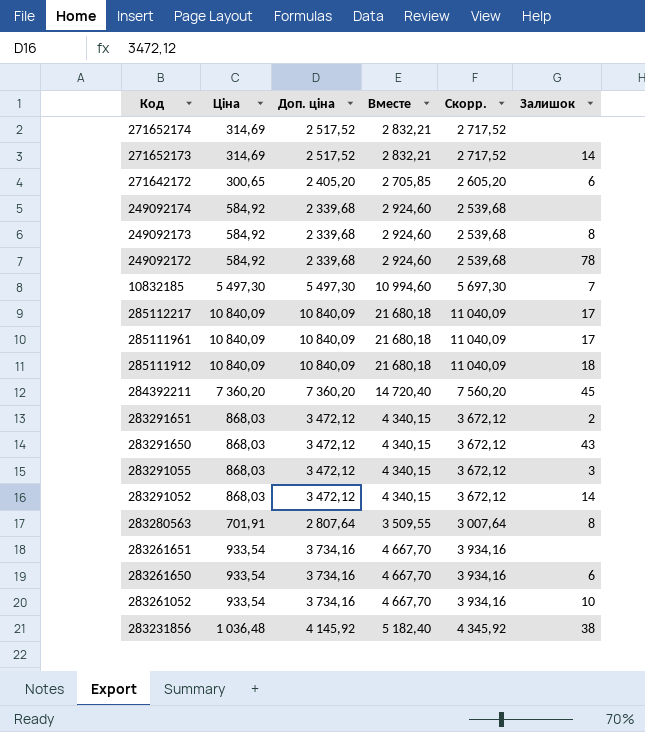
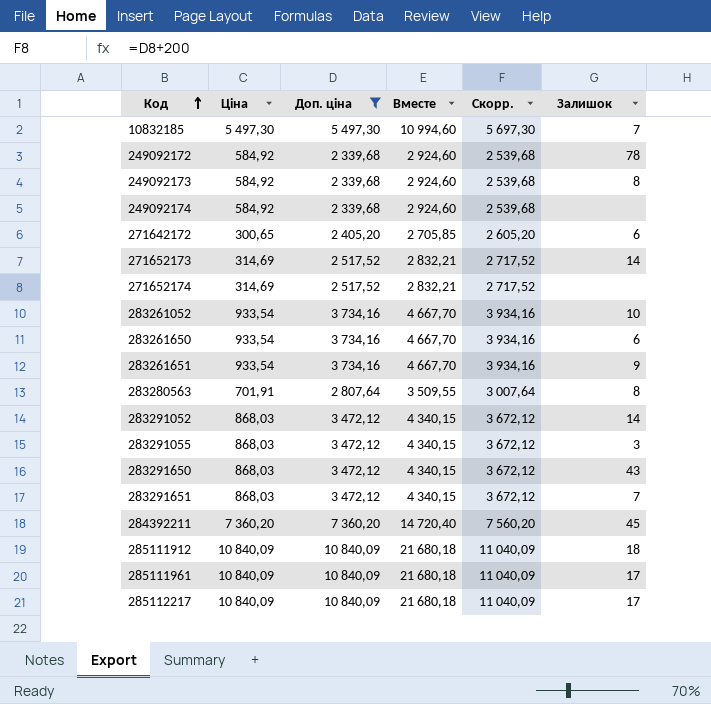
filter: none -> Доп. ціна != 4 145,92
row order: none -> Код ascending
283261651 | Залишок: none -> 9
283291651 | Залишок: 2 -> 7

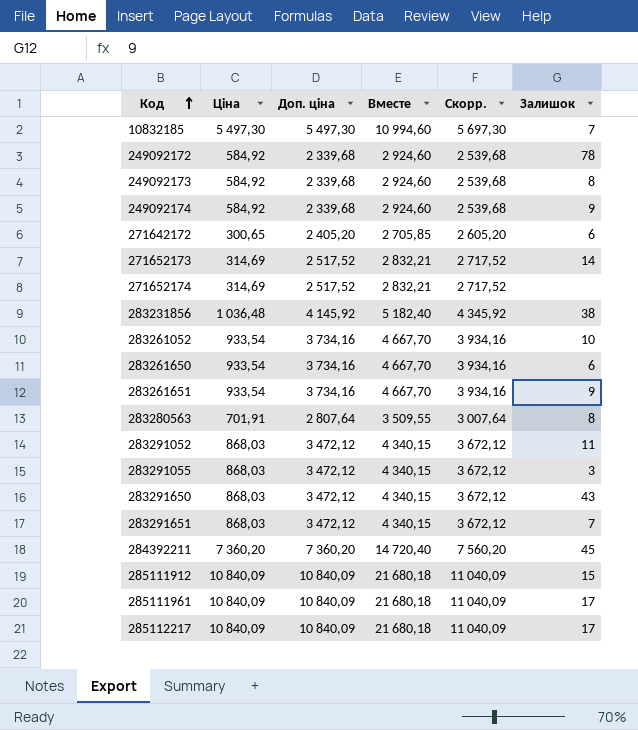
filter: Доп. ціна != 4 145,92 -> none
249092174 | Залишок: none -> 9
283291052 | Залишок: 14 -> 11
285111912 | Залишок: 18 -> 15

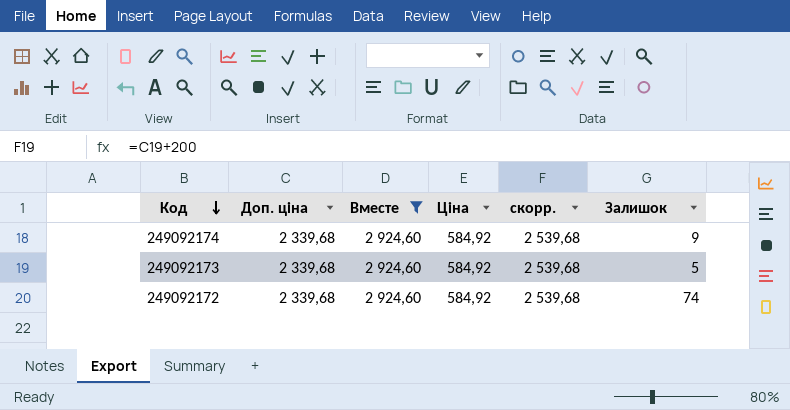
filter: none -> Вместе = 2 924,60
row order: Код ascending -> Код descending
column Ціна | position: 2 -> 4
column name: Скорр. -> скорр.
249092173 | Залишок: 8 -> 5
249092172 | Залишок: 78 -> 74

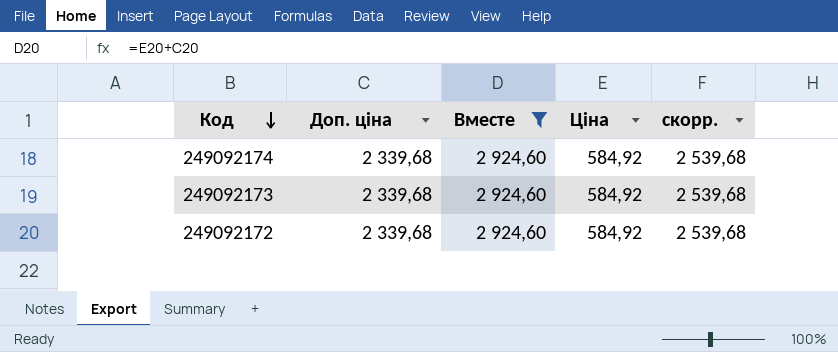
column Залишок | position: 6 -> none

